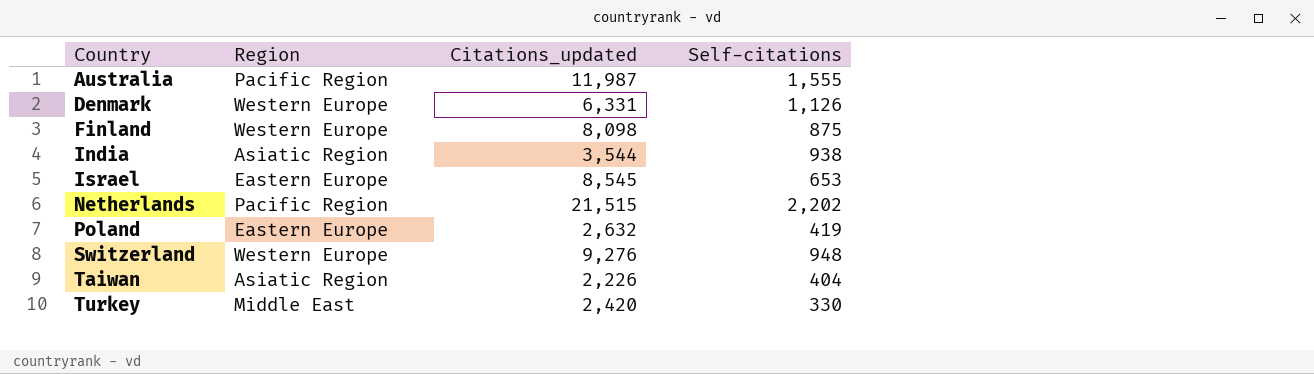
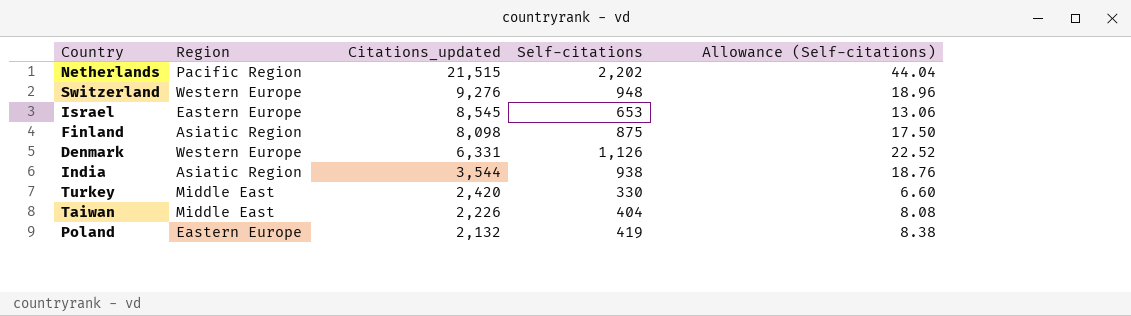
row order: Country ascending -> Citations_updated descending
column Allowance (Self-citations) | formula: none -> [Self-citations] * 0.02
row Australia: Pacific Region | 11,987 | 1,555 -> none
Finland | Region: Western Europe -> Asiatic Region
Taiwan | Region: Asiatic Region -> Middle East
Poland | Citations_updated: 2,632 -> 2,132

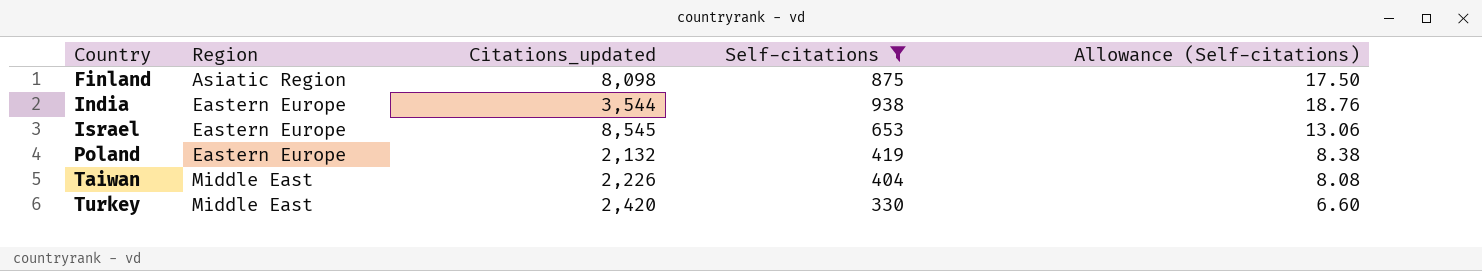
filter: none -> Self-citations <= 938
row order: Citations_updated descending -> Country ascending
India | Region: Asiatic Region -> Eastern Europe

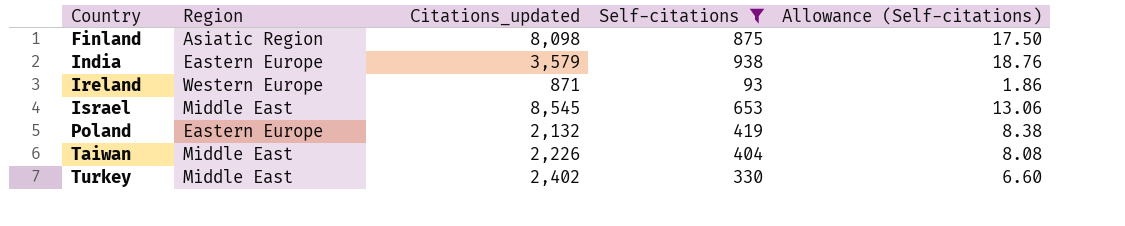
India | Citations_updated: 3,544 -> 3,579
row Ireland: none -> Western Europe | 871 | 93 | 1.86
Israel | Region: Eastern Europe -> Middle East
Turkey | Citations_updated: 2,420 -> 2,402

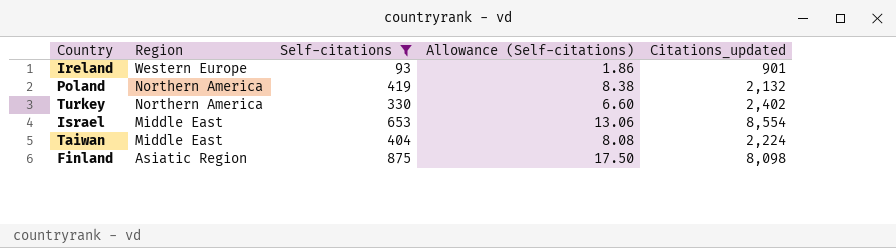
row order: Country ascending -> Region descending
column Citations_updated | position: 3 -> 5
row India: Eastern Europe | 3,579 | 938 | 18.76 -> none
Ireland | Citations_updated: 871 -> 901
Poland | Region: Eastern Europe -> Northern America
Turkey | Region: Middle East -> Northern America
Israel | Citations_updated: 8,545 -> 8,554
Taiwan | Citations_updated: 2,226 -> 2,224

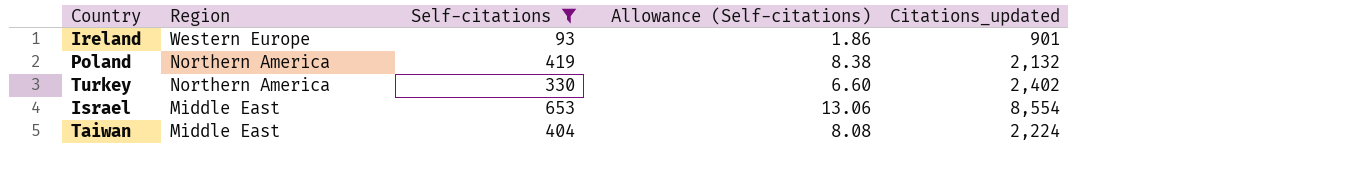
row Finland: Asiatic Region | 875 | 17.50 | 8,098 -> none

